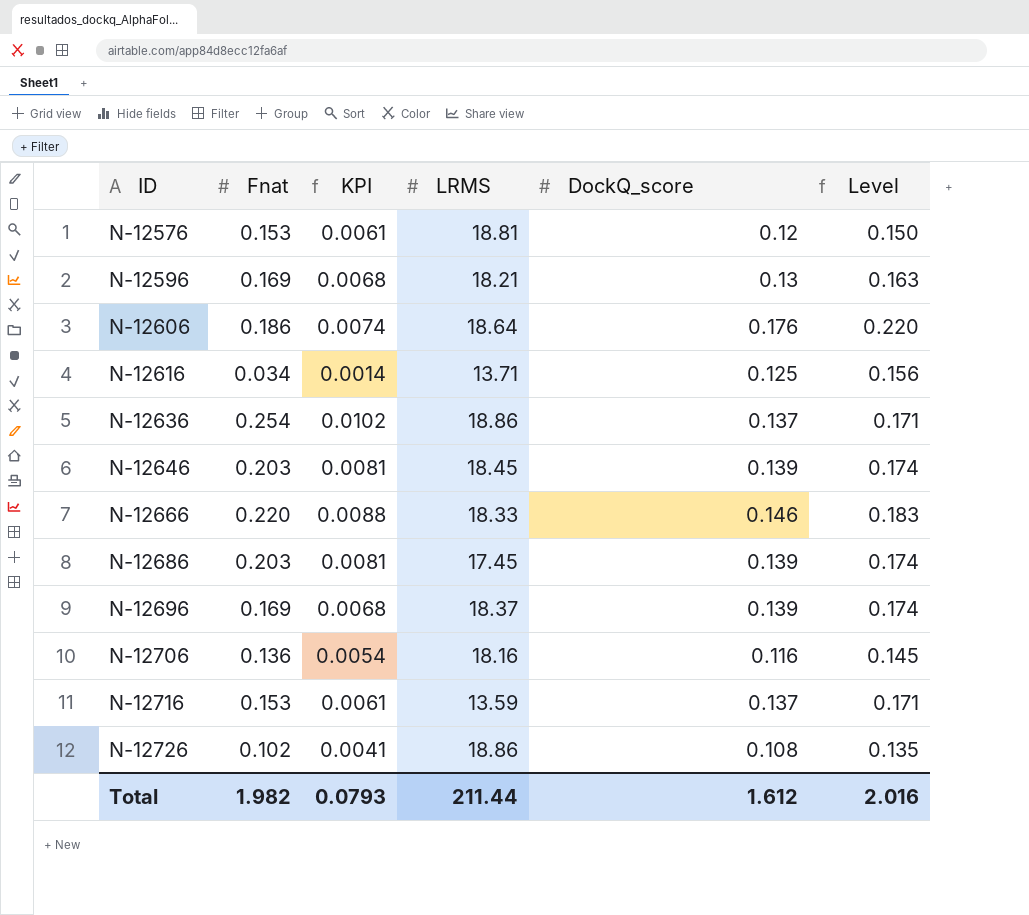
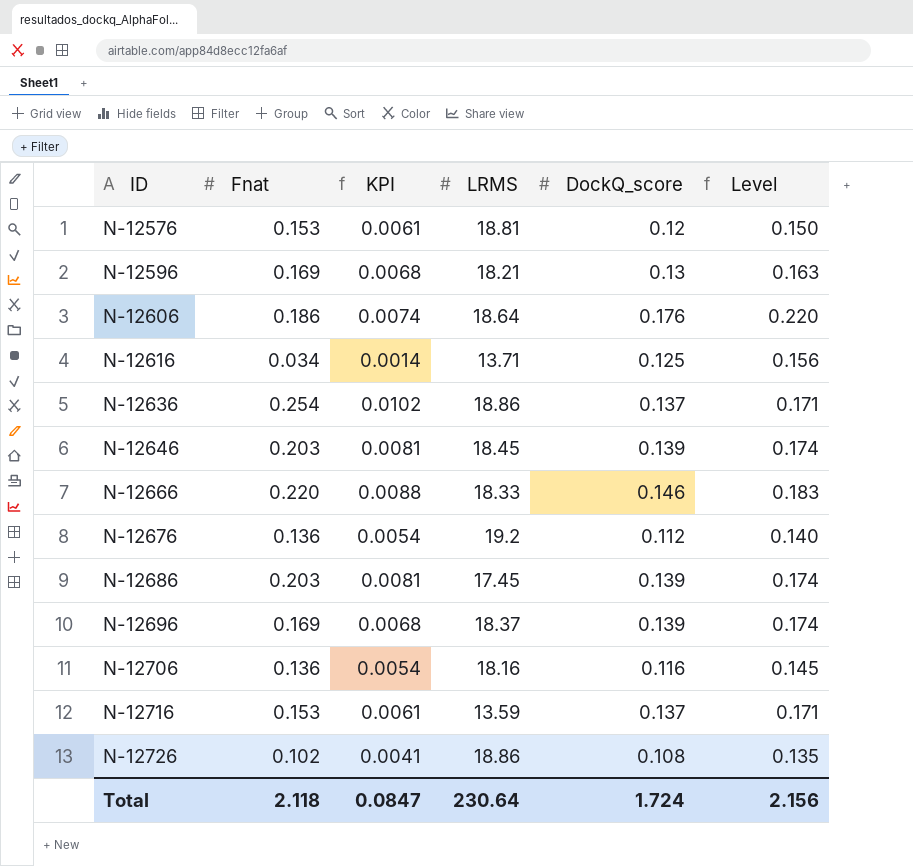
row N-12676: none -> 0.136 | 0.0054 | 19.2 | 0.112 | 0.140
Total | Fnat: 1.982 -> 2.118
Total | KPI: 0.0793 -> 0.0847
Total | LRMS: 211.44 -> 230.64
Total | DockQ_score: 1.612 -> 1.724
Total | Level: 2.016 -> 2.156

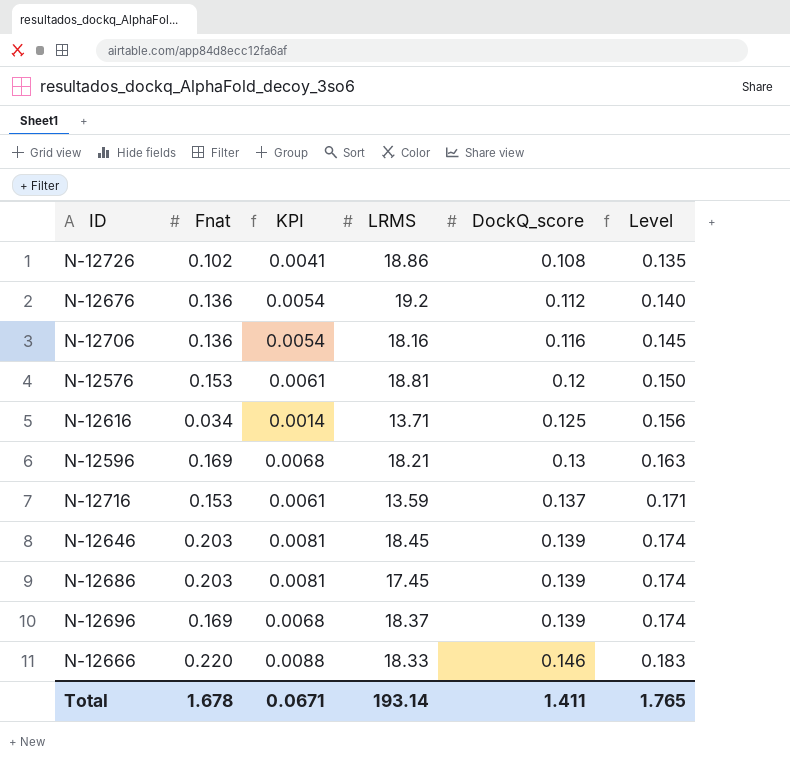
row order: ID ascending -> DockQ_score ascending
row N-12606: 0.186 | 0.0074 | 18.64 | 0.176 | 0.220 -> none
row N-12636: 0.254 | 0.0102 | 18.86 | 0.137 | 0.171 -> none
Total | Fnat: 2.118 -> 1.678
Total | KPI: 0.0847 -> 0.0671
Total | LRMS: 230.64 -> 193.14
Total | DockQ_score: 1.724 -> 1.411
Total | Level: 2.156 -> 1.765

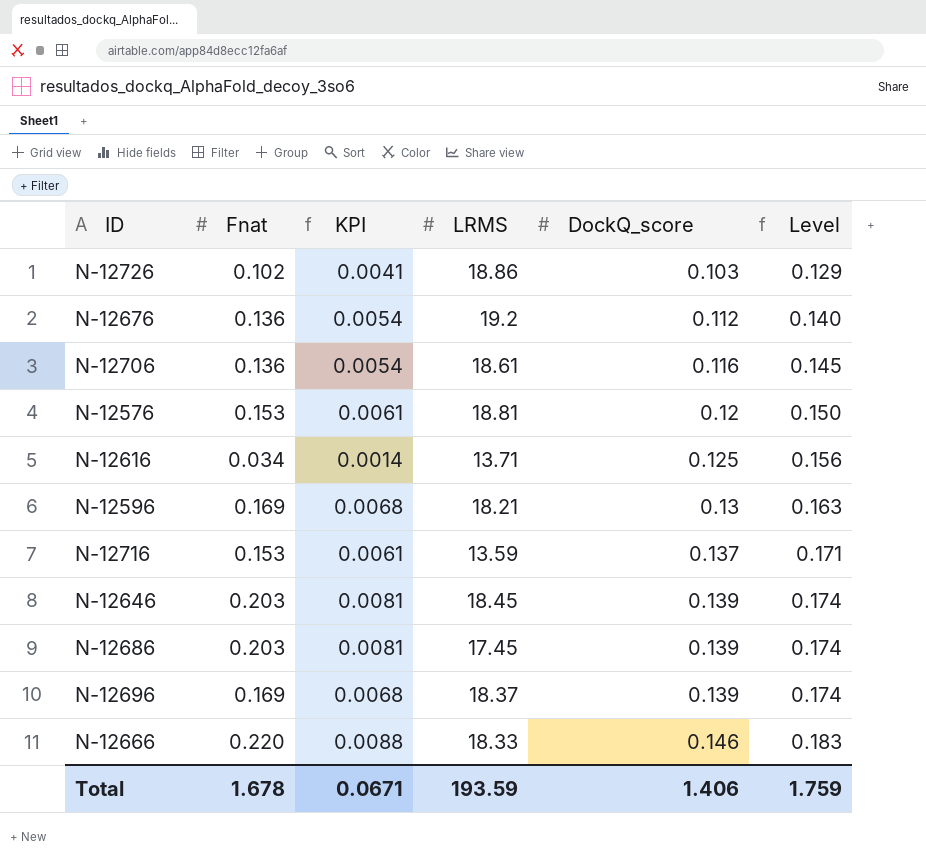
N-12726 | DockQ_score: 0.108 -> 0.103
N-12726 | Level: 0.135 -> 0.129
N-12706 | LRMS: 18.16 -> 18.61
Total | LRMS: 193.14 -> 193.59
Total | DockQ_score: 1.411 -> 1.406
Total | Level: 1.765 -> 1.759

